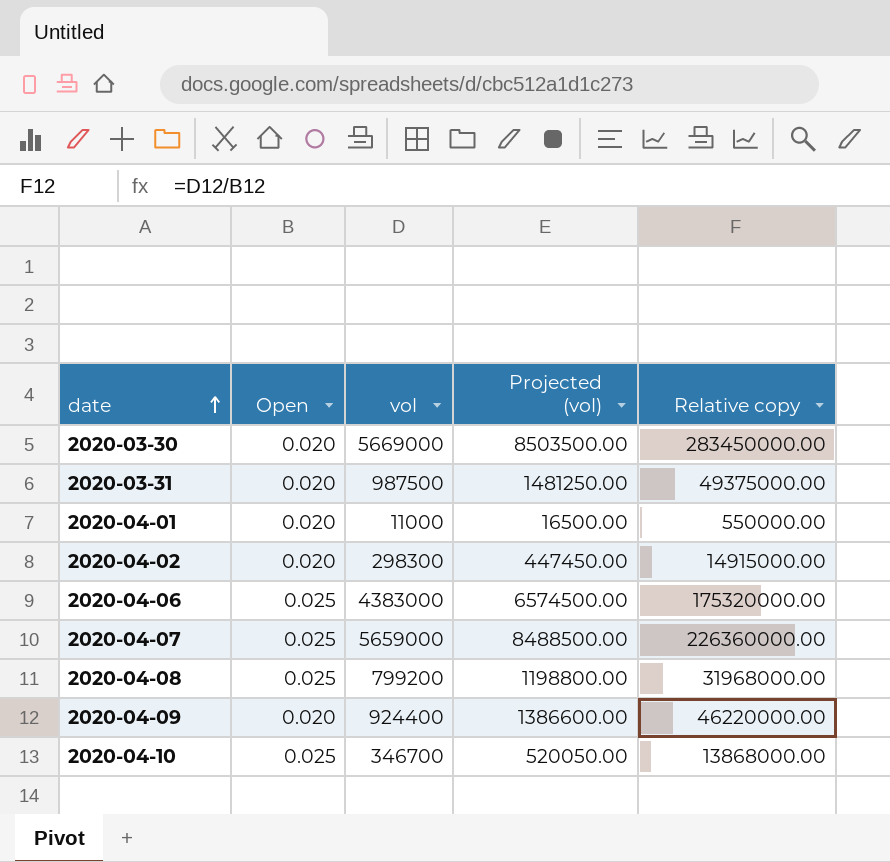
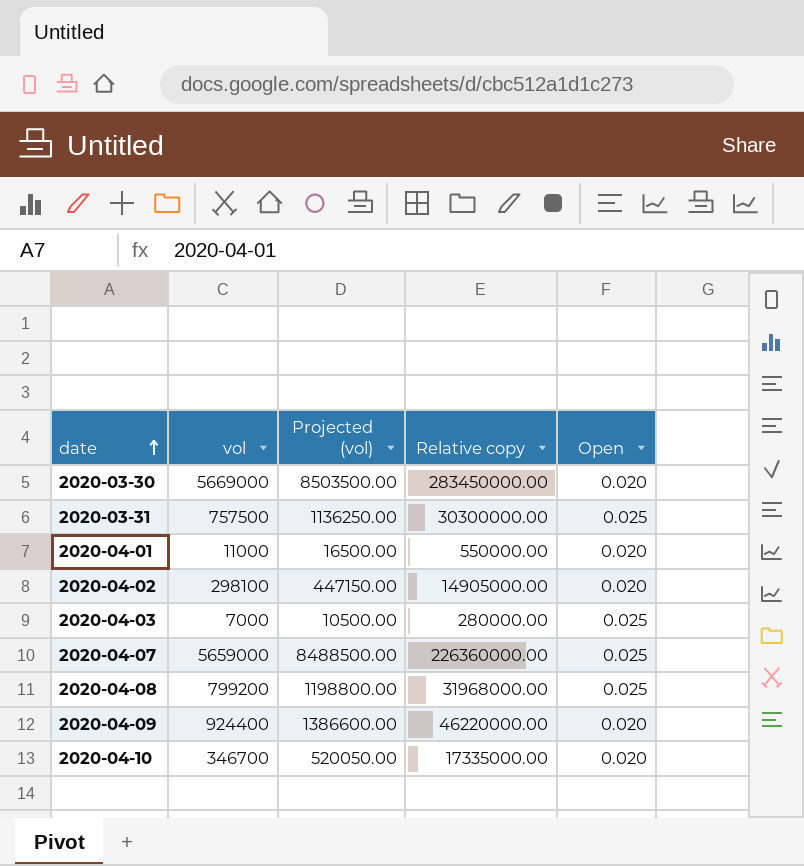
column Open | position: 2 -> 5
row 2020-04-06: 0.025 | 4383000 | 6574500.00 | 175320000.00 -> none
2020-03-31 | vol: 987500 -> 757500
2020-03-31 | Projected (vol): 1481250.00 -> 1136250.00
2020-03-31 | Relative copy: 49375000.00 -> 30300000.00
2020-03-31 | Open: 0.020 -> 0.025
2020-04-02 | vol: 298300 -> 298100
2020-04-02 | Projected (vol): 447450.00 -> 447150.00
2020-04-02 | Relative copy: 14915000.00 -> 14905000.00
row 2020-04-03: none -> 7000 | 10500.00 | 280000.00 | 0.025
2020-04-10 | Relative copy: 13868000.00 -> 17335000.00
2020-04-10 | Open: 0.025 -> 0.020

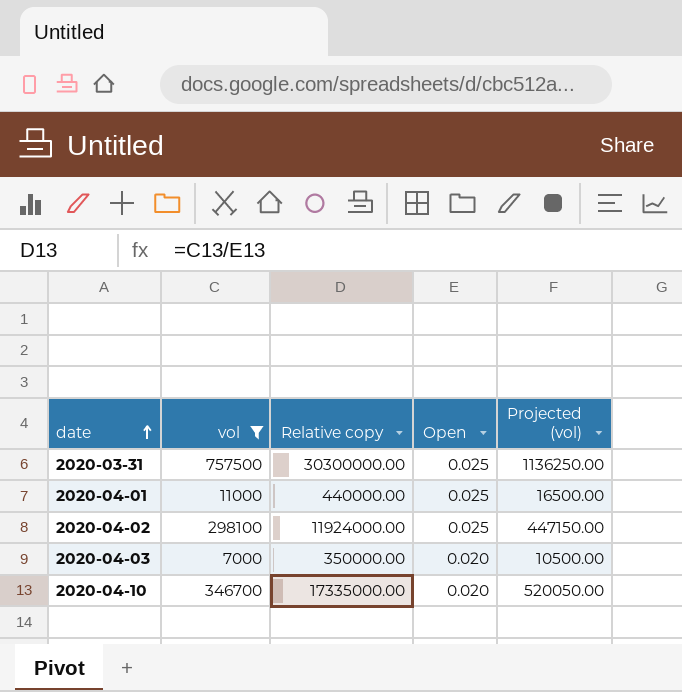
filter: none -> vol <= 757500
column Projected (vol) | position: 3 -> 5
2020-04-01 | Relative copy: 550000.00 -> 440000.00
2020-04-01 | Open: 0.020 -> 0.025
2020-04-02 | Relative copy: 14905000.00 -> 11924000.00
2020-04-02 | Open: 0.020 -> 0.025
2020-04-03 | Relative copy: 280000.00 -> 350000.00
2020-04-03 | Open: 0.025 -> 0.020

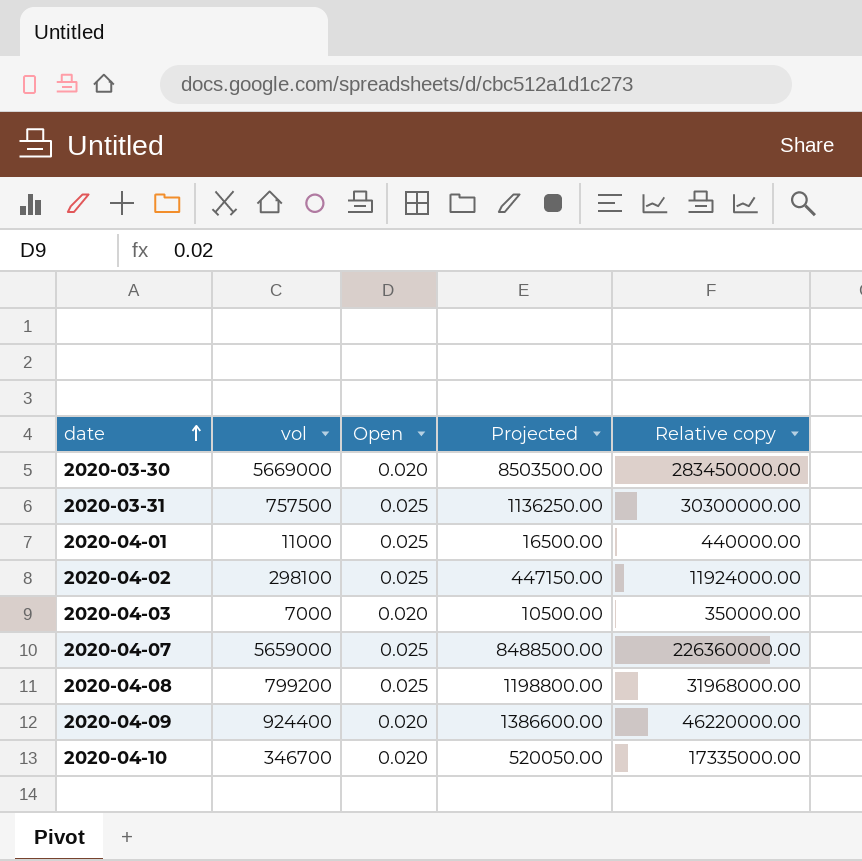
filter: vol <= 757500 -> none
column name: Projected (vol) -> Projected
column Relative copy | position: 3 -> 5

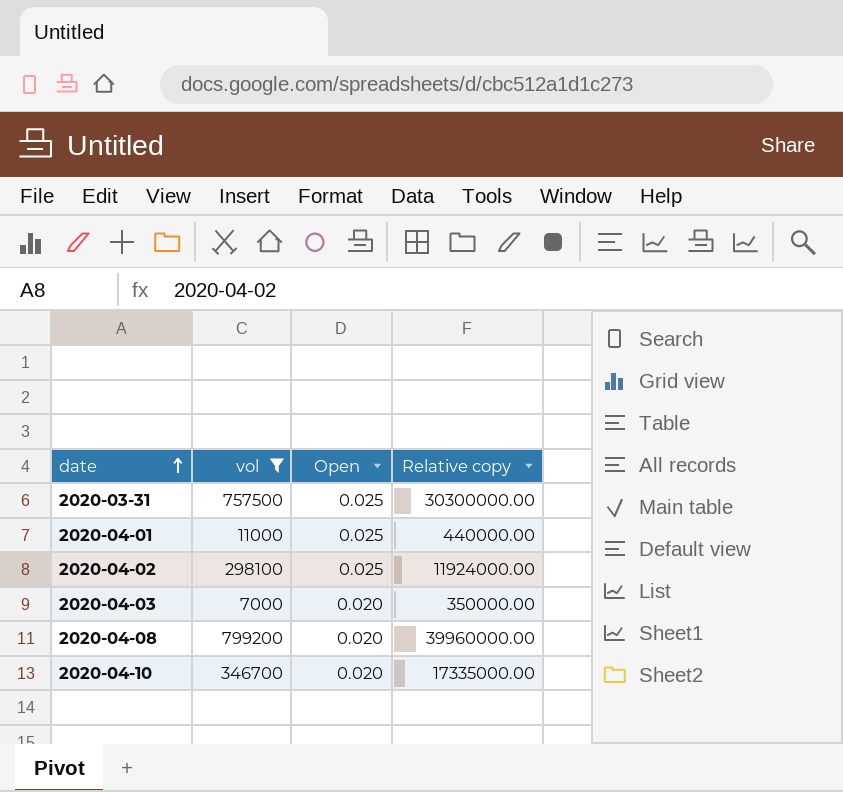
filter: none -> vol <= 799200
column Projected | formula: [vol] * 1.5 -> none
2020-04-08 | Open: 0.025 -> 0.020
2020-04-08 | Relative copy: 31968000.00 -> 39960000.00

